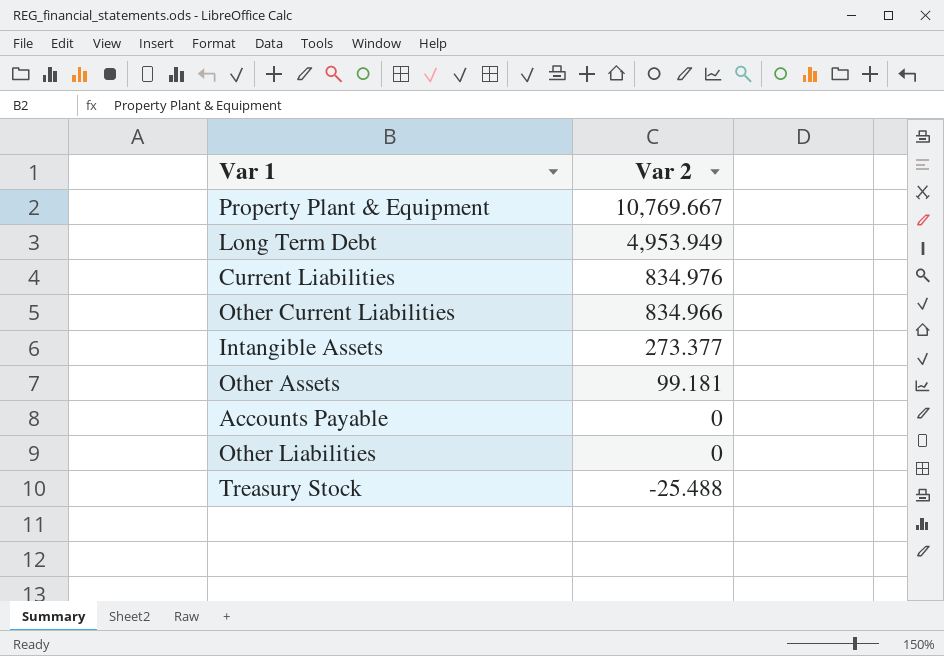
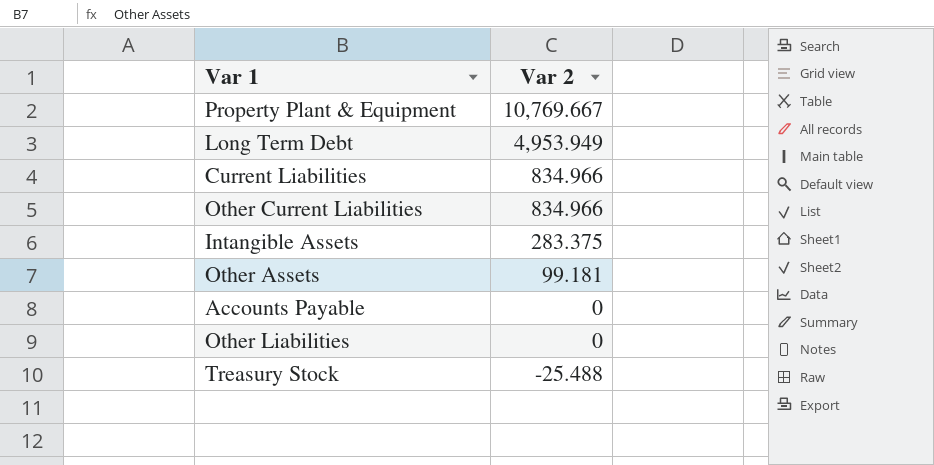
Current Liabilities | Var 2: 834.976 -> 834.966
Intangible Assets | Var 2: 273.377 -> 283.375

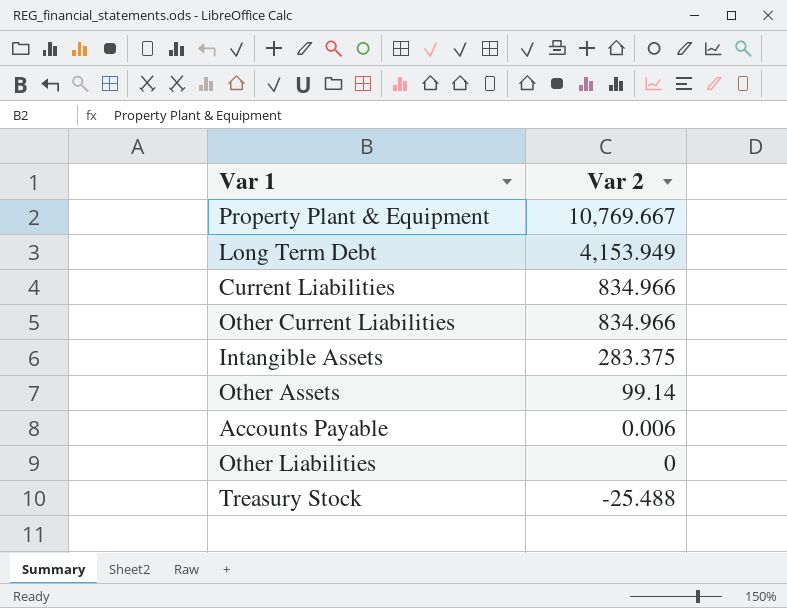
Long Term Debt | Var 2: 4,953.949 -> 4,153.949
Other Assets | Var 2: 99.181 -> 99.14
Accounts Payable | Var 2: 0 -> 0.006

